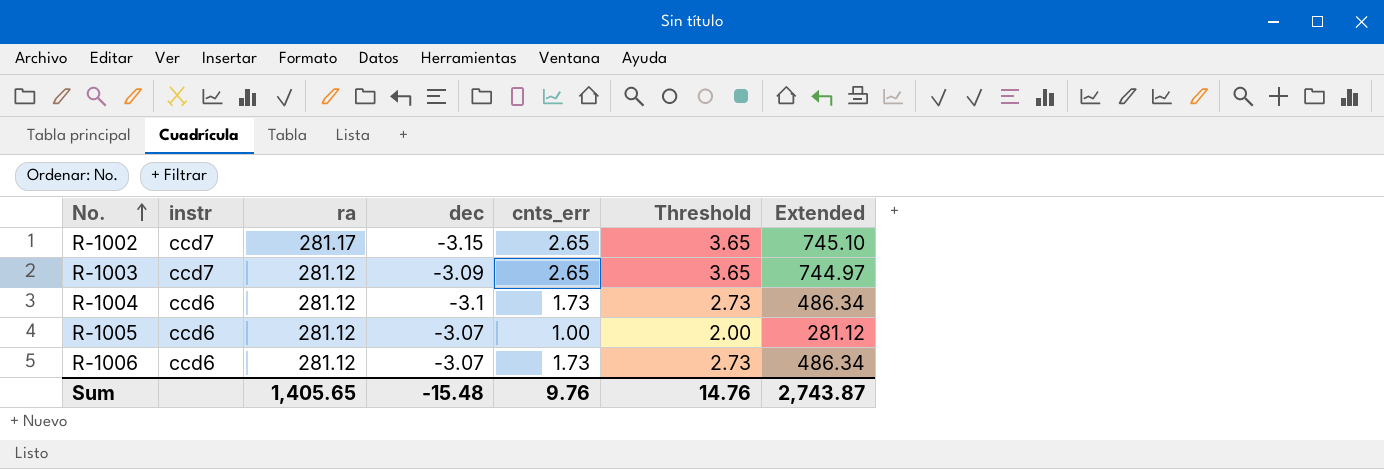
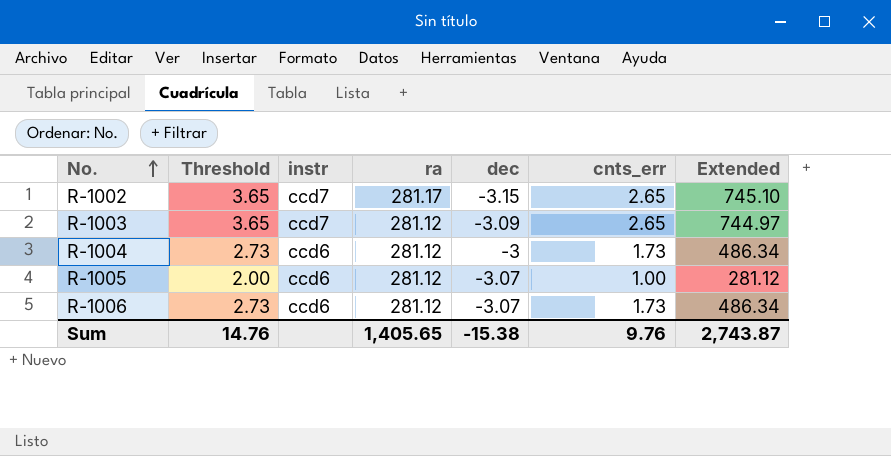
column Threshold | position: 6 -> 2
R-1004 | dec: -3.1 -> -3
Sum | dec: -15.48 -> -15.38

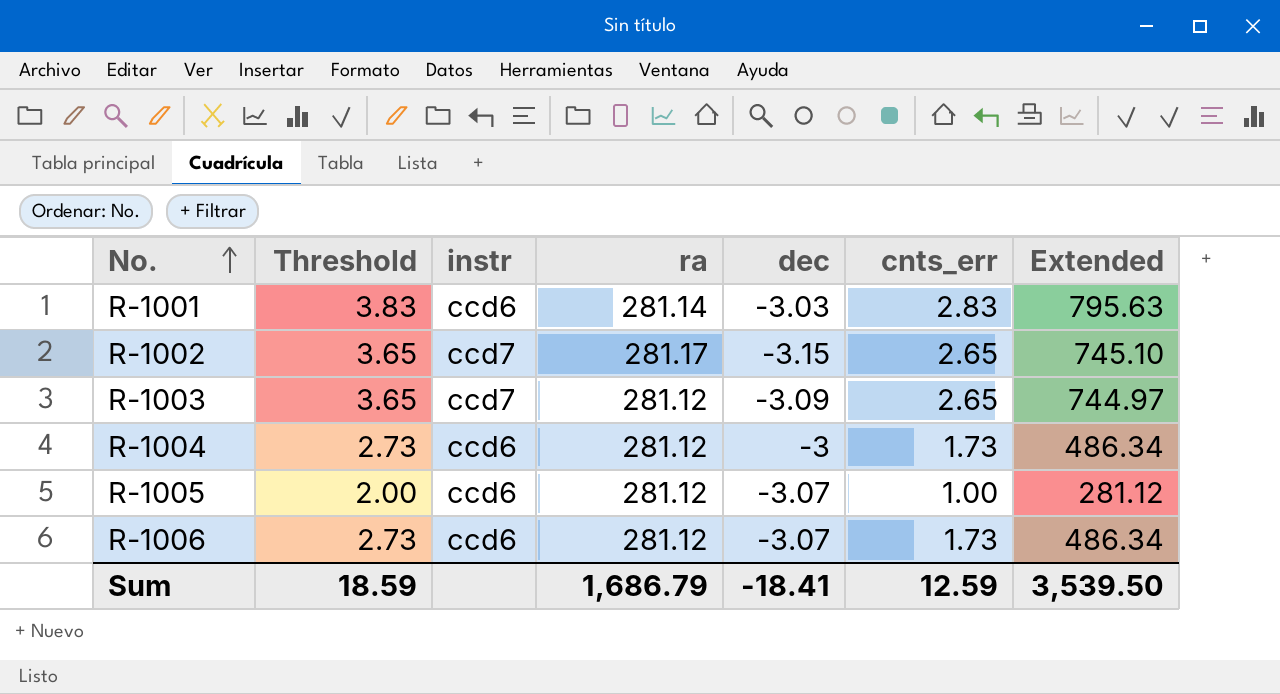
row R-1001: none -> 3.83 | ccd6 | 281.14 | -3.03 | 2.83 | 795.63
Sum | Threshold: 14.76 -> 18.59
Sum | ra: 1,405.65 -> 1,686.79
Sum | dec: -15.38 -> -18.41
Sum | cnts_err: 9.76 -> 12.59
Sum | Extended: 2,743.87 -> 3,539.50

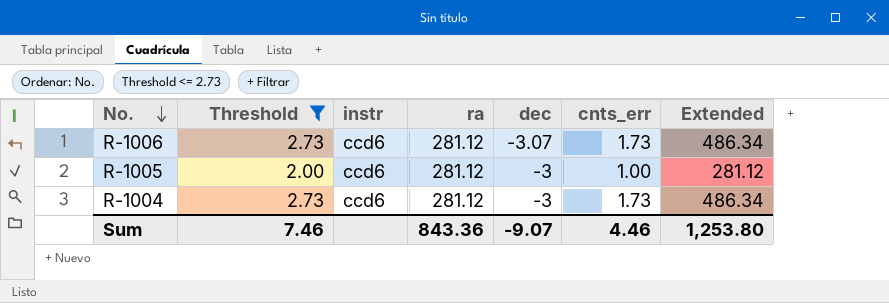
filter: none -> Threshold <= 2.73
row order: No. ascending -> No. descending
R-1005 | dec: -3.07 -> -3
Sum | Threshold: 18.59 -> 7.46
Sum | ra: 1,686.79 -> 843.36
Sum | dec: -18.41 -> -9.07
Sum | cnts_err: 12.59 -> 4.46
Sum | Extended: 3,539.50 -> 1,253.80

